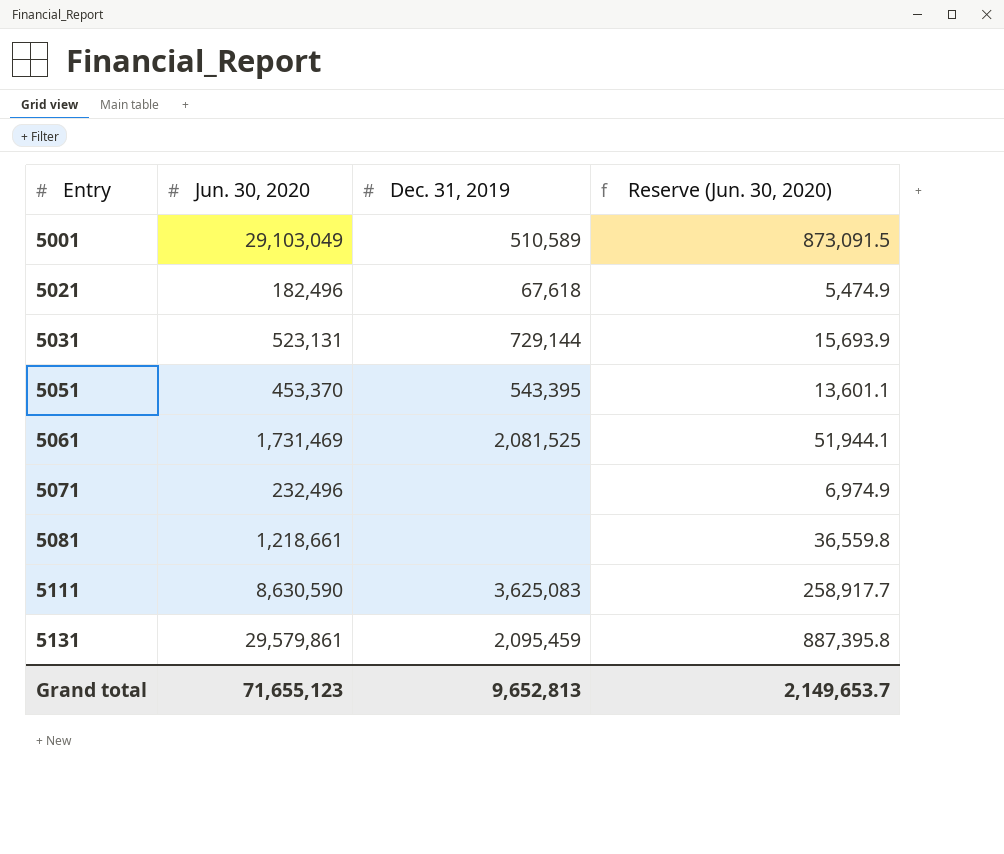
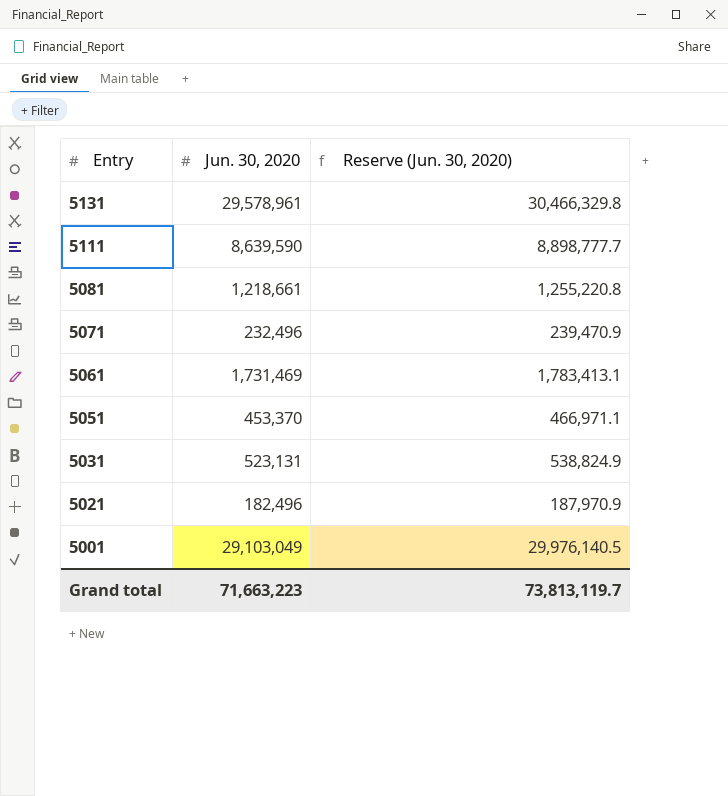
row order: Entry ascending -> Entry descending
column Dec. 31, 2019 | position: 3 -> none
column Reserve (Jun. 30, 2020) | formula: [Jun. 30, 2020] * 0.03 -> [Jun. 30, 2020] * 1.03
5131 | Jun. 30, 2020: 29,579,861 -> 29,578,961
5111 | Jun. 30, 2020: 8,630,590 -> 8,639,590
Grand total | Jun. 30, 2020: 71,655,123 -> 71,663,223
Grand total | Reserve (Jun. 30, 2020): 2,149,653.7 -> 73,813,119.7

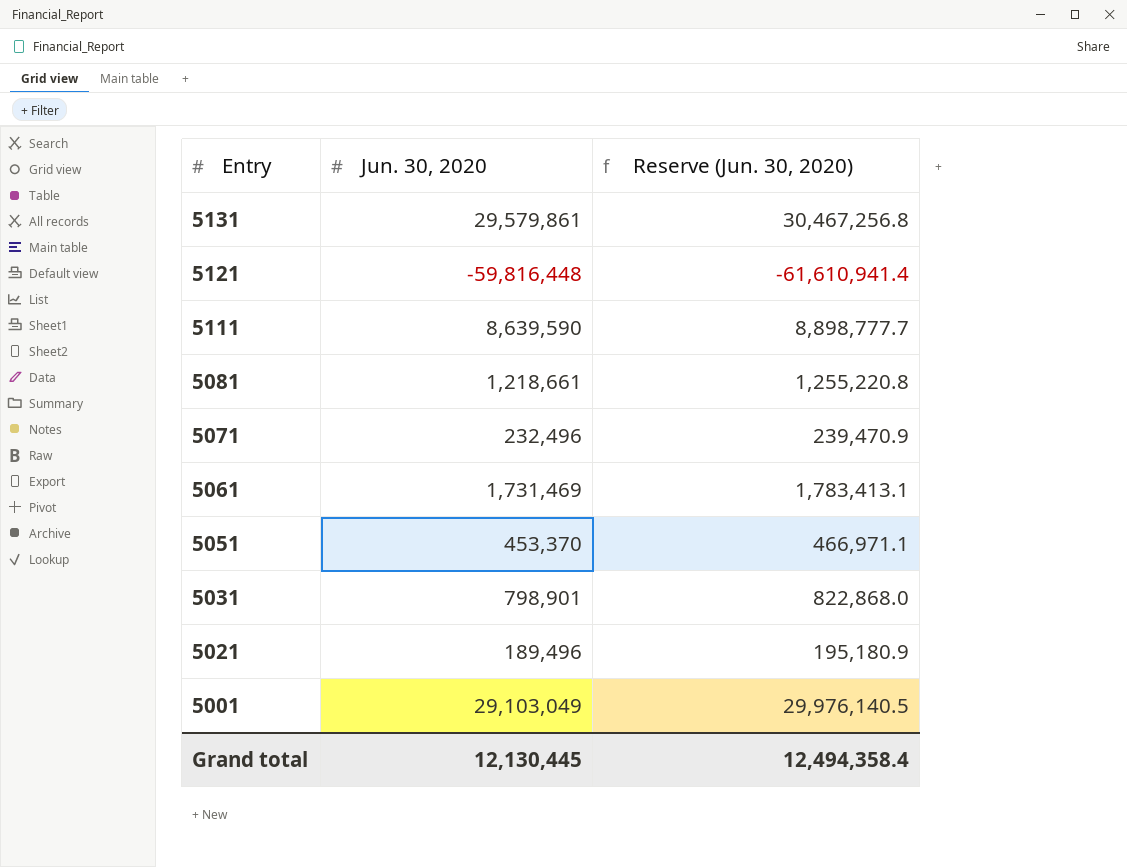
5131 | Jun. 30, 2020: 29,578,961 -> 29,579,861
5131 | Reserve (Jun. 30, 2020): 30,466,329.8 -> 30,467,256.8
row 5121: none -> -59,816,448 | -61,610,941.4
5031 | Jun. 30, 2020: 523,131 -> 798,901
5031 | Reserve (Jun. 30, 2020): 538,824.9 -> 822,868.0
5021 | Jun. 30, 2020: 182,496 -> 189,496
5021 | Reserve (Jun. 30, 2020): 187,970.9 -> 195,180.9
Grand total | Jun. 30, 2020: 71,663,223 -> 12,130,445
Grand total | Reserve (Jun. 30, 2020): 73,813,119.7 -> 12,494,358.4

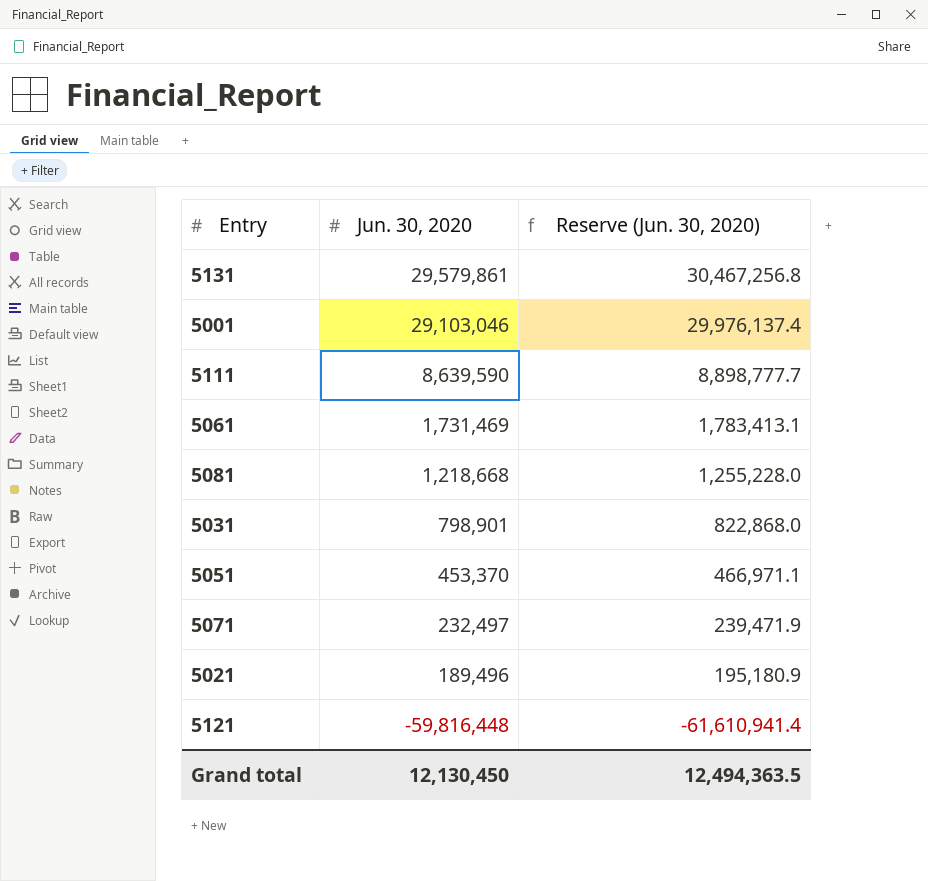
row order: Entry descending -> Jun. 30, 2020 descending
5001 | Jun. 30, 2020: 29,103,049 -> 29,103,046
5001 | Reserve (Jun. 30, 2020): 29,976,140.5 -> 29,976,137.4
5081 | Jun. 30, 2020: 1,218,661 -> 1,218,668
5081 | Reserve (Jun. 30, 2020): 1,255,220.8 -> 1,255,228.0
5071 | Jun. 30, 2020: 232,496 -> 232,497
5071 | Reserve (Jun. 30, 2020): 239,470.9 -> 239,471.9
Grand total | Jun. 30, 2020: 12,130,445 -> 12,130,450
Grand total | Reserve (Jun. 30, 2020): 12,494,358.4 -> 12,494,363.5

